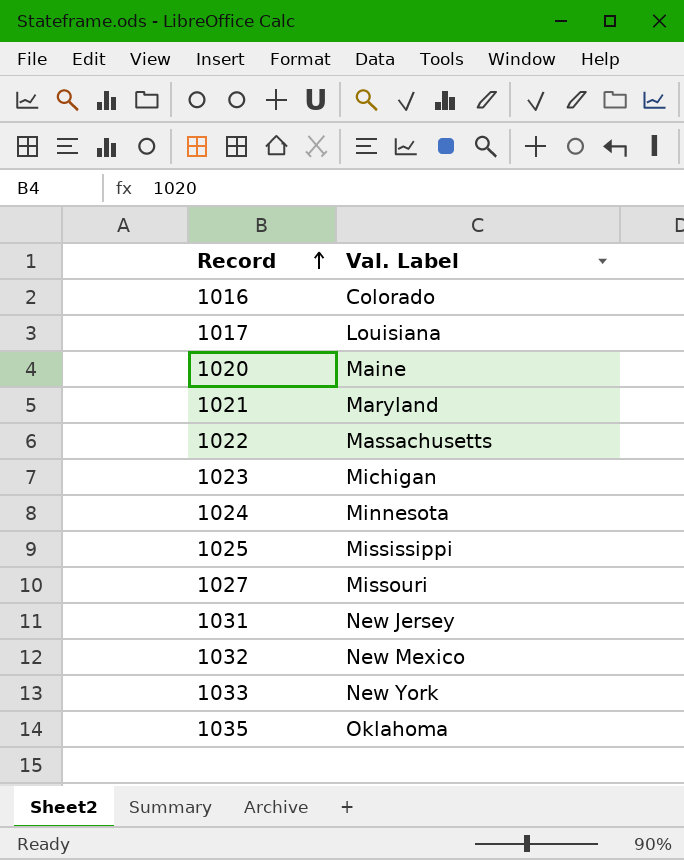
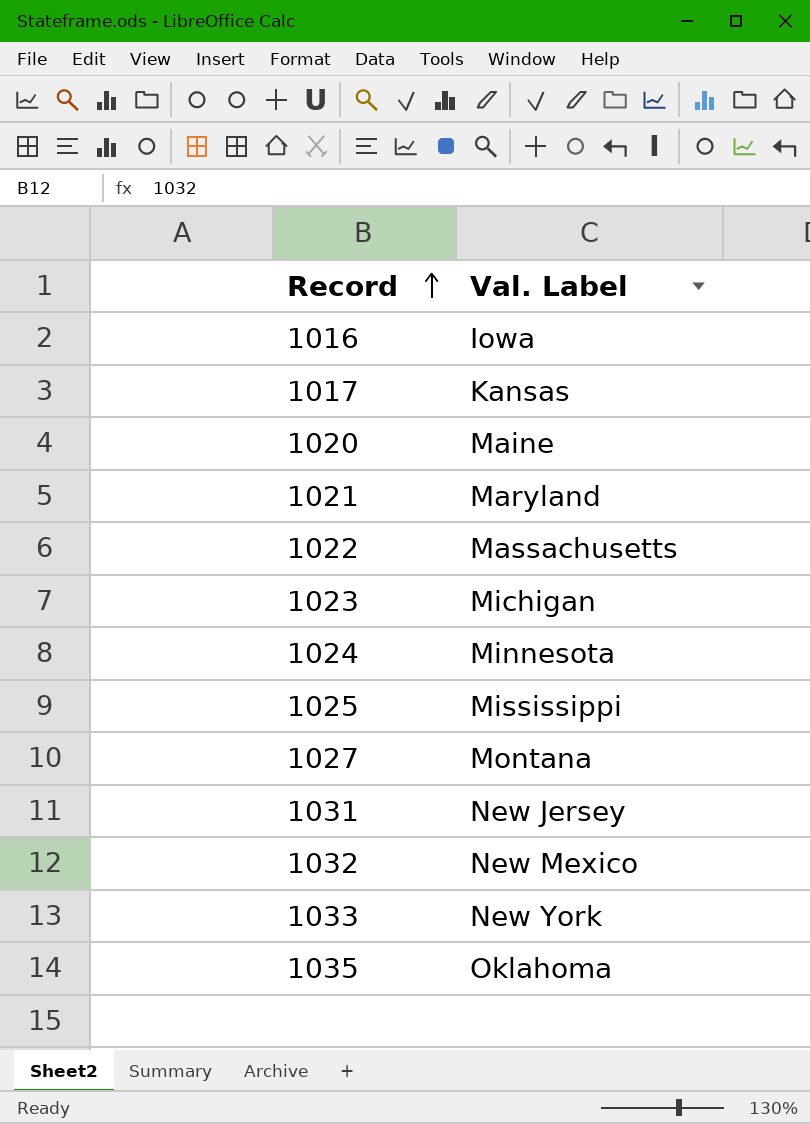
1016 | Val. Label: Colorado -> Iowa
1017 | Val. Label: Louisiana -> Kansas
1027 | Val. Label: Missouri -> Montana

